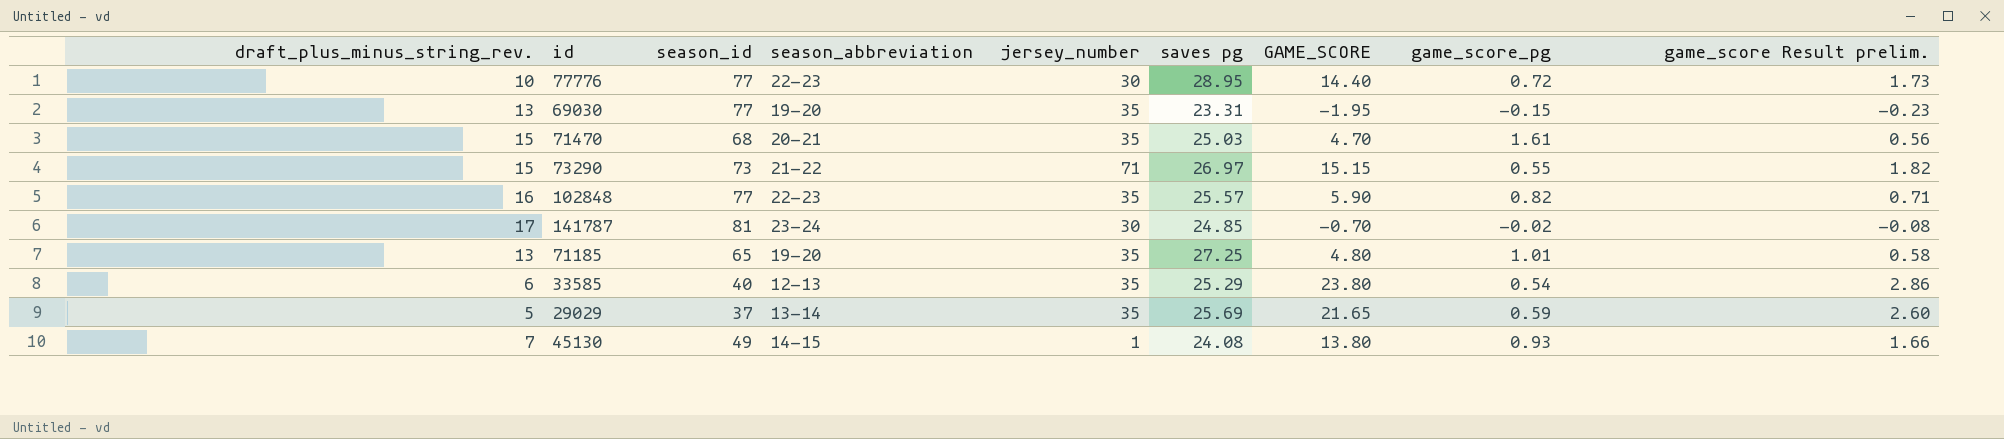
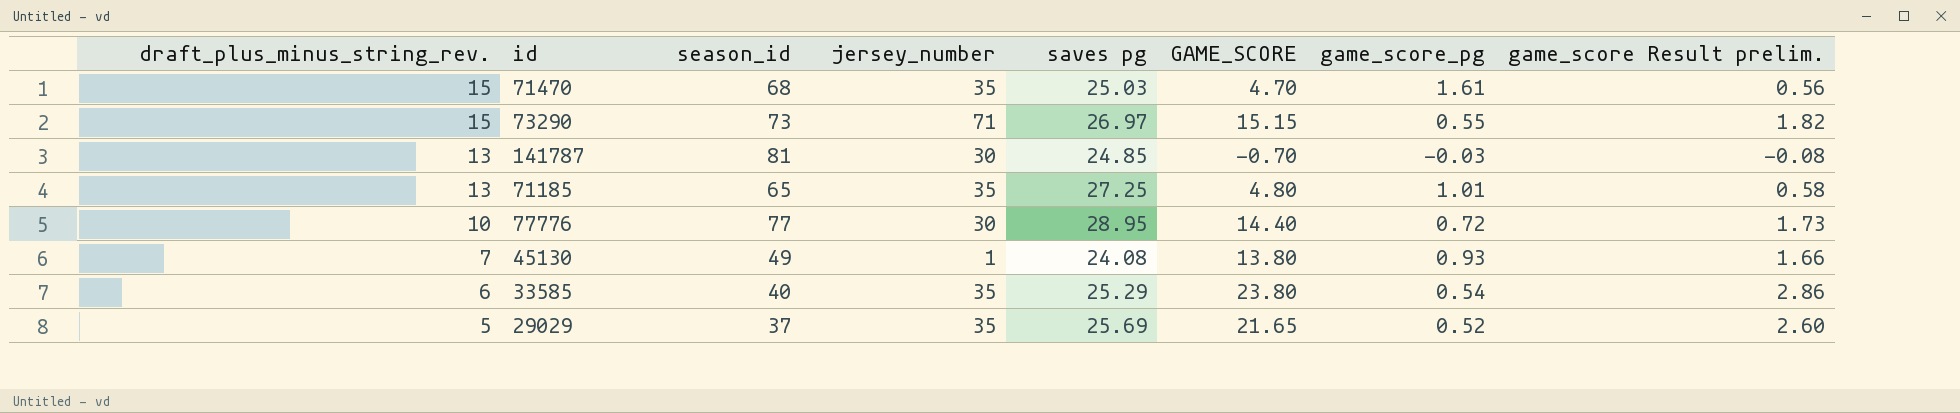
row order: none -> draft_plus_minus_string_rev. descending
column season_abbreviation | position: 4 -> none
row 69030: 13 | 77 | 19-20 | 35 | 23.31 | -1.95 | -0.15 | -0.23 -> none
row 102848: 16 | 77 | 22-23 | 35 | 25.57 | 5.90 | 0.82 | 0.71 -> none
141787 | draft_plus_minus_string_rev.: 17 -> 13
141787 | game_score_pg: -0.02 -> -0.03
29029 | game_score_pg: 0.59 -> 0.52

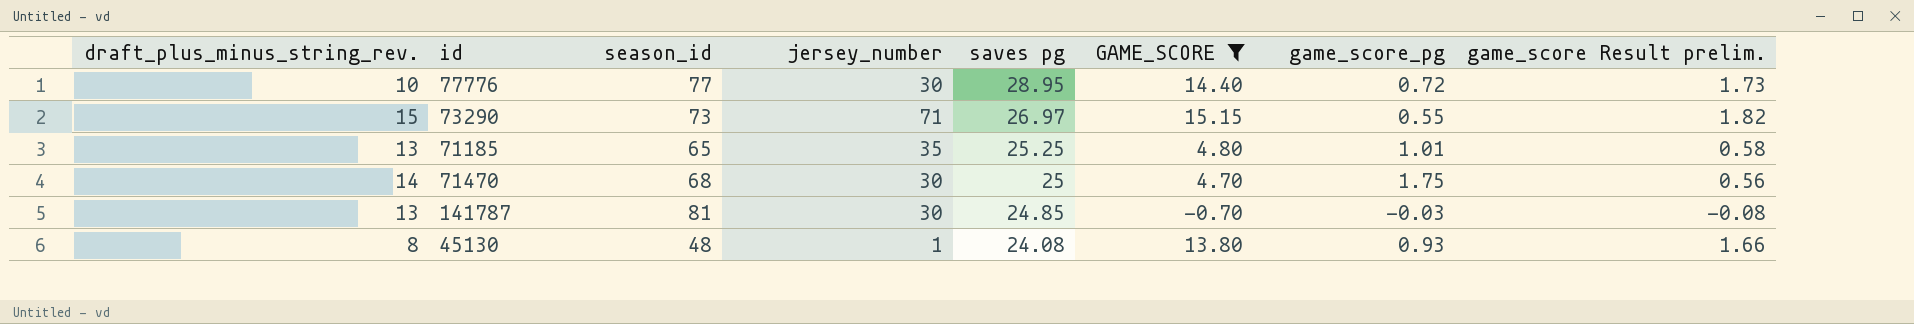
filter: none -> GAME_SCORE <= 15.15
row order: draft_plus_minus_string_rev. descending -> saves pg descending
71185 | saves pg: 27.25 -> 25.25
71470 | draft_plus_minus_string_rev.: 15 -> 14
71470 | jersey_number: 35 -> 30
71470 | saves pg: 25.03 -> 25
71470 | game_score_pg: 1.61 -> 1.75
45130 | draft_plus_minus_string_rev.: 7 -> 8
45130 | season_id: 49 -> 48

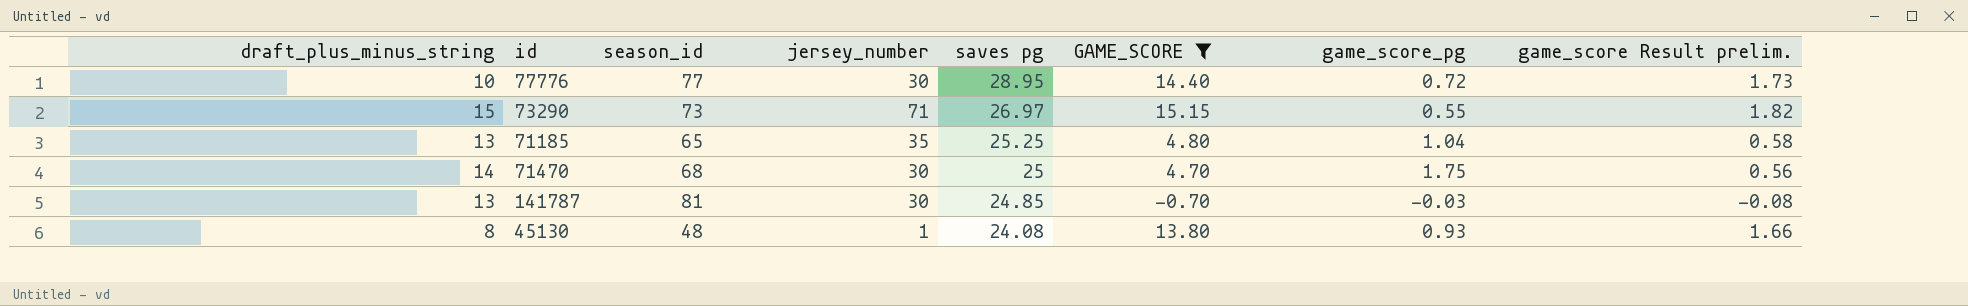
column name: draft_plus_minus_string_rev. -> draft_plus_minus_string
71185 | game_score_pg: 1.01 -> 1.04

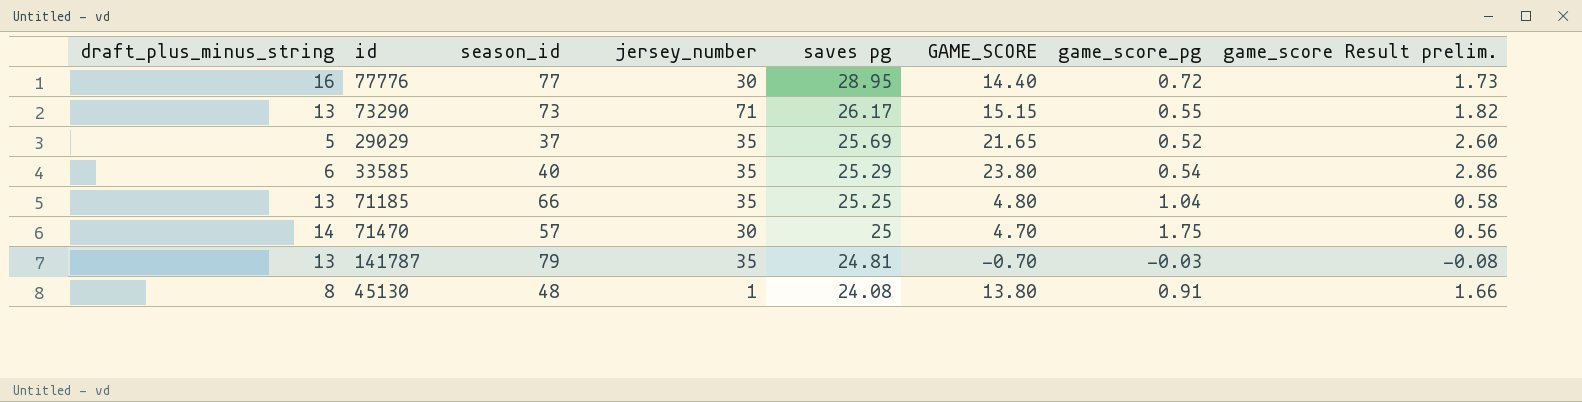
filter: GAME_SCORE <= 15.15 -> none
77776 | draft_plus_minus_string: 10 -> 16
73290 | draft_plus_minus_string: 15 -> 13
73290 | saves pg: 26.97 -> 26.17
71185 | season_id: 65 -> 66
71470 | season_id: 68 -> 57
141787 | season_id: 81 -> 79
141787 | jersey_number: 30 -> 35
141787 | saves pg: 24.85 -> 24.81
45130 | game_score_pg: 0.93 -> 0.91

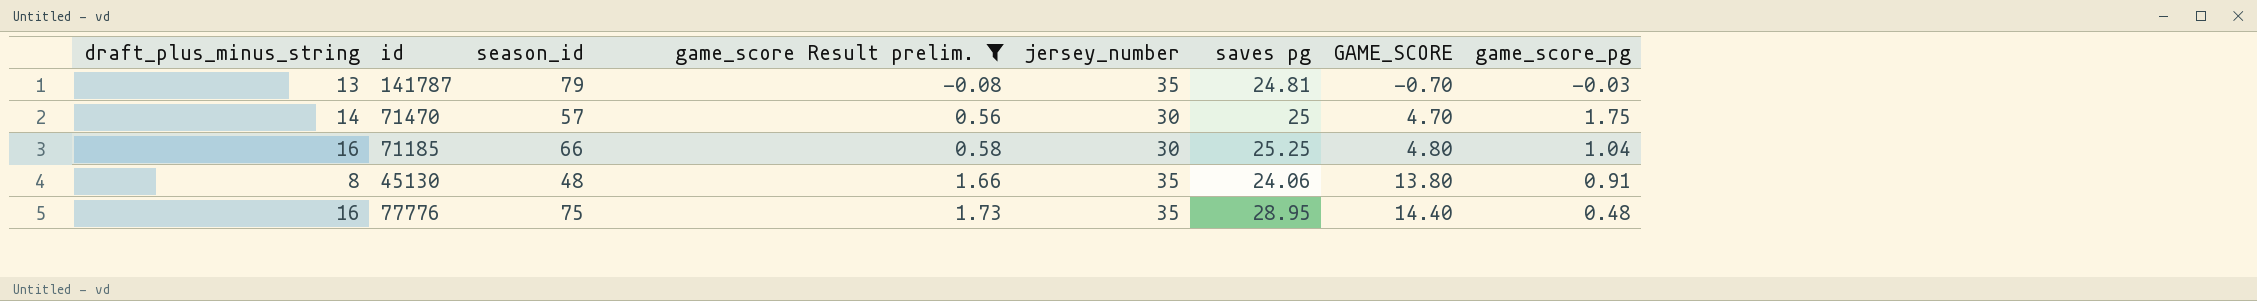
filter: none -> game_score Result prelim. <= 1.73
row order: saves pg descending -> game_score Result prelim. ascending
column game_score Result prelim. | position: 8 -> 4
71185 | draft_plus_minus_string: 13 -> 16
71185 | jersey_number: 35 -> 30
45130 | jersey_number: 1 -> 35
45130 | saves pg: 24.08 -> 24.06
77776 | season_id: 77 -> 75
77776 | jersey_number: 30 -> 35
77776 | game_score_pg: 0.72 -> 0.48

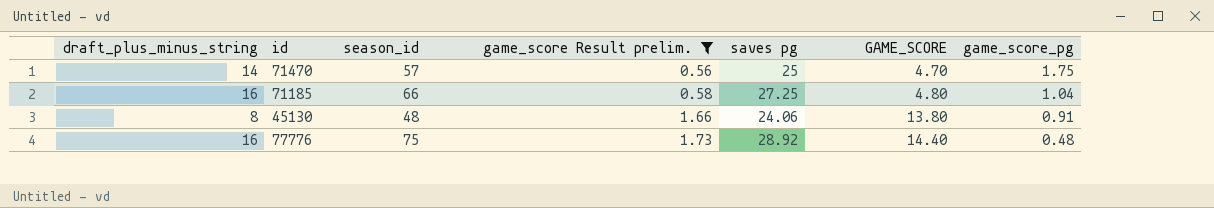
column jersey_number | position: 5 -> none
row 141787: 13 | 79 | -0.08 | 35 | 24.81 | -0.70 | -0.03 -> none
71185 | saves pg: 25.25 -> 27.25
77776 | saves pg: 28.95 -> 28.92

